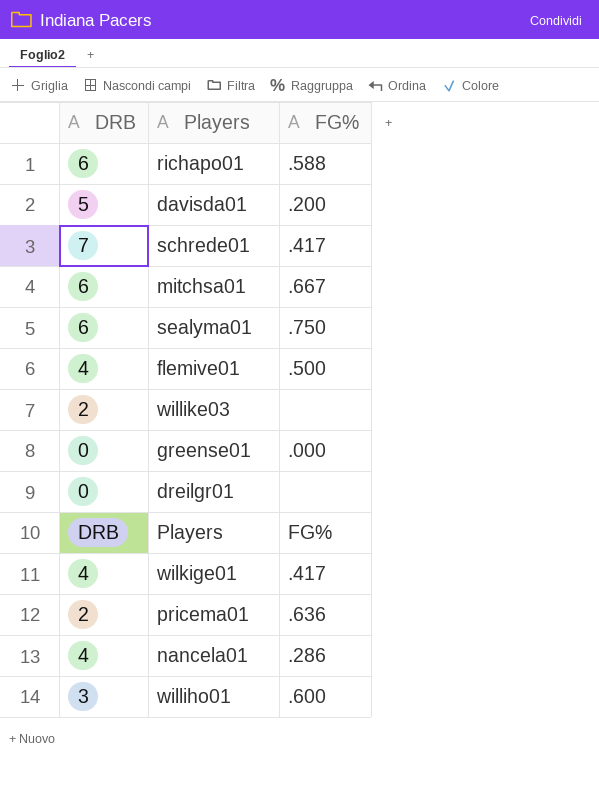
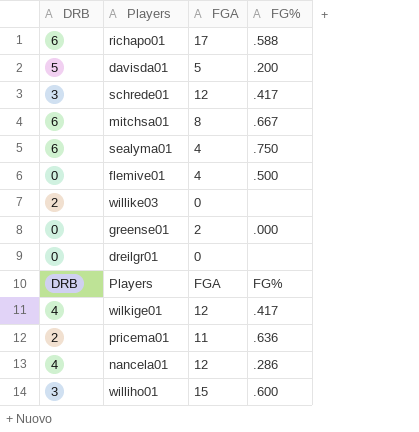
column FGA | position: none -> 3
schrede01 | DRB: 7 -> 3
flemive01 | DRB: 4 -> 0

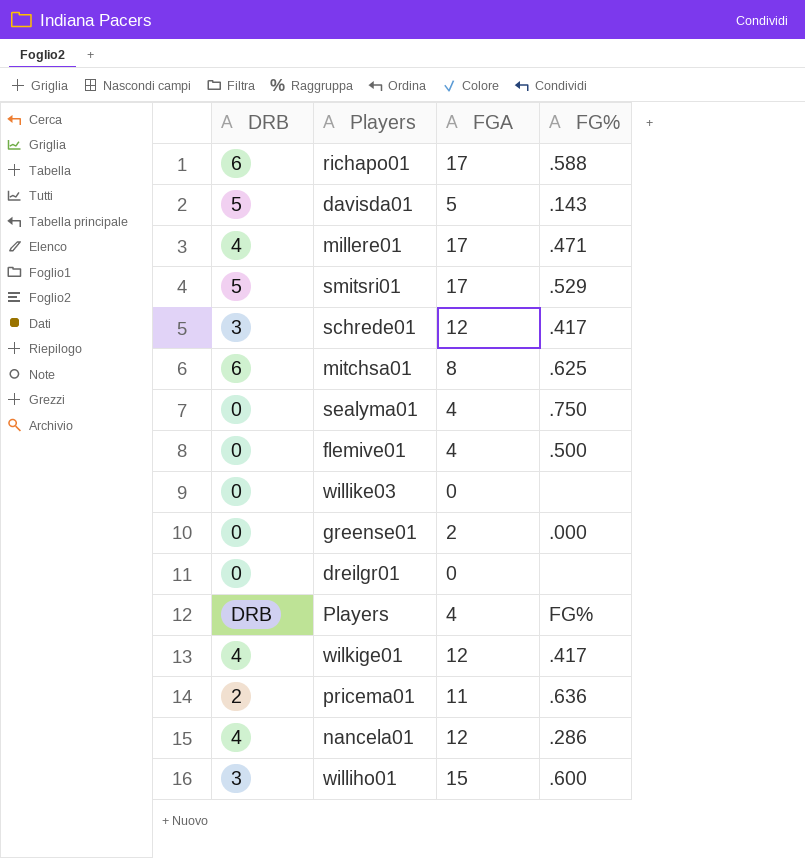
davisda01 | FG%: .200 -> .143
row millere01: none -> 4 | 17 | .471
row smitsri01: none -> 5 | 17 | .529
mitchsa01 | FG%: .667 -> .625
sealyma01 | DRB: 6 -> 0
willike03 | DRB: 2 -> 0
Players | FGA: FGA -> 4

